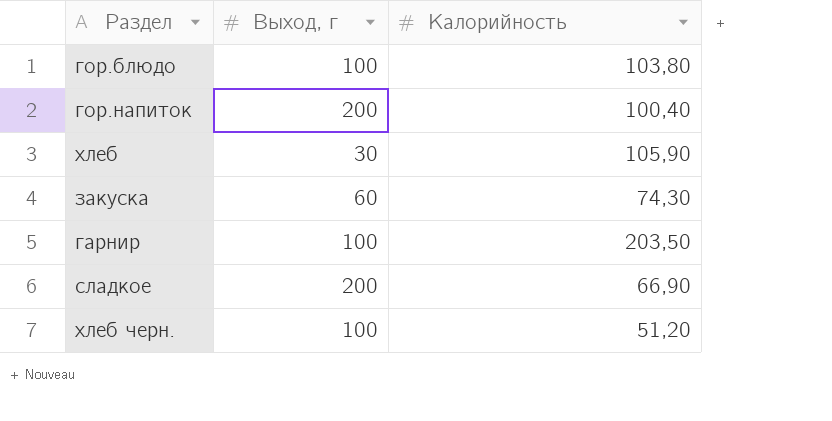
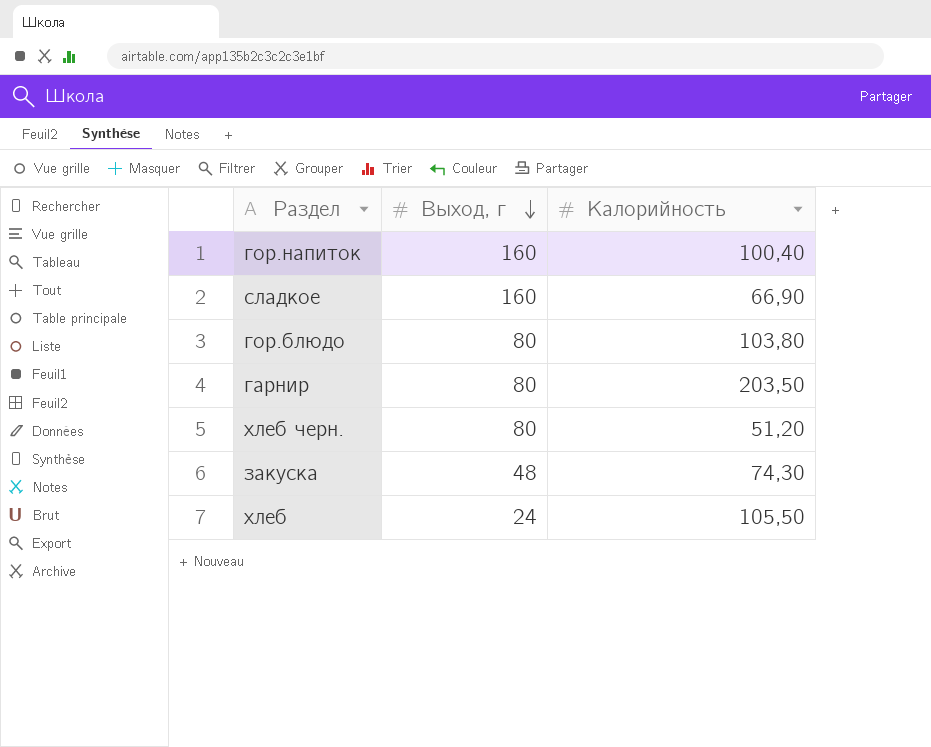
row order: none -> Выход, г descending
гор.напиток | Выход, г: 200 -> 160
сладкое | Выход, г: 200 -> 160
гор.блюдо | Выход, г: 100 -> 80
гарнир | Выход, г: 100 -> 80
хлеб черн. | Выход, г: 100 -> 80
закуска | Выход, г: 60 -> 48
хлеб | Выход, г: 30 -> 24
хлеб | Калорийность: 105,90 -> 105,50

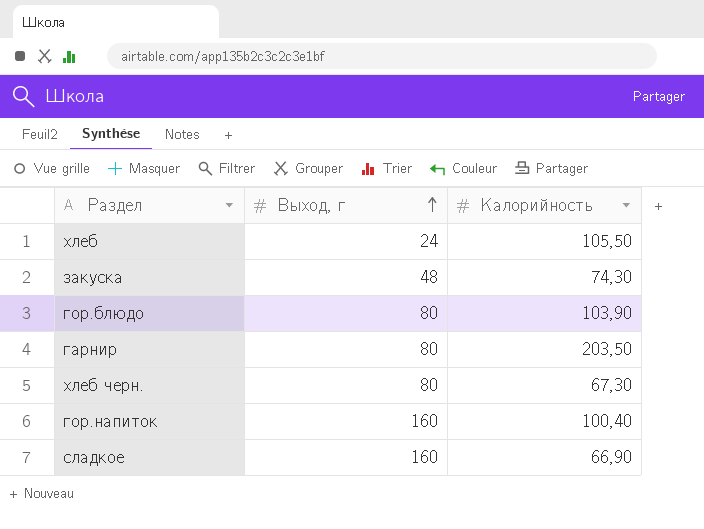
row order: Выход, г descending -> Выход, г ascending
гор.блюдо | Калорийность: 103,80 -> 103,90
хлеб черн. | Калорийность: 51,20 -> 67,30

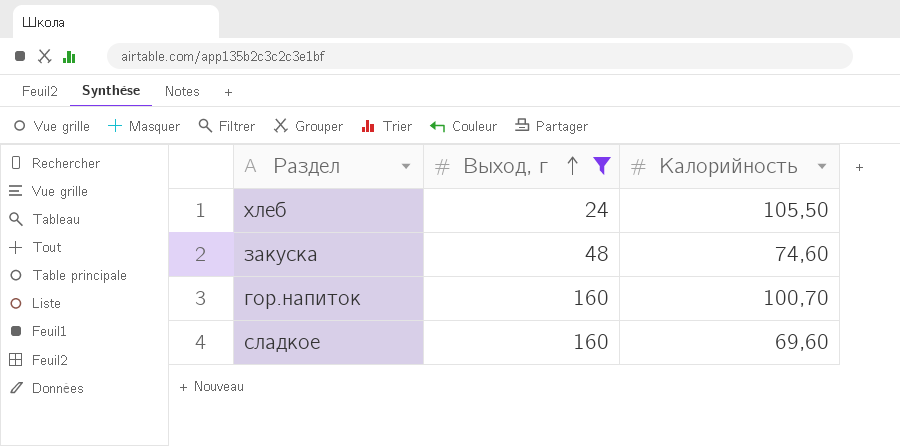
filter: none -> Выход, г != 80
закуска | Калорийность: 74,30 -> 74,60
гор.напиток | Калорийность: 100,40 -> 100,70
сладкое | Калорийность: 66,90 -> 69,60

